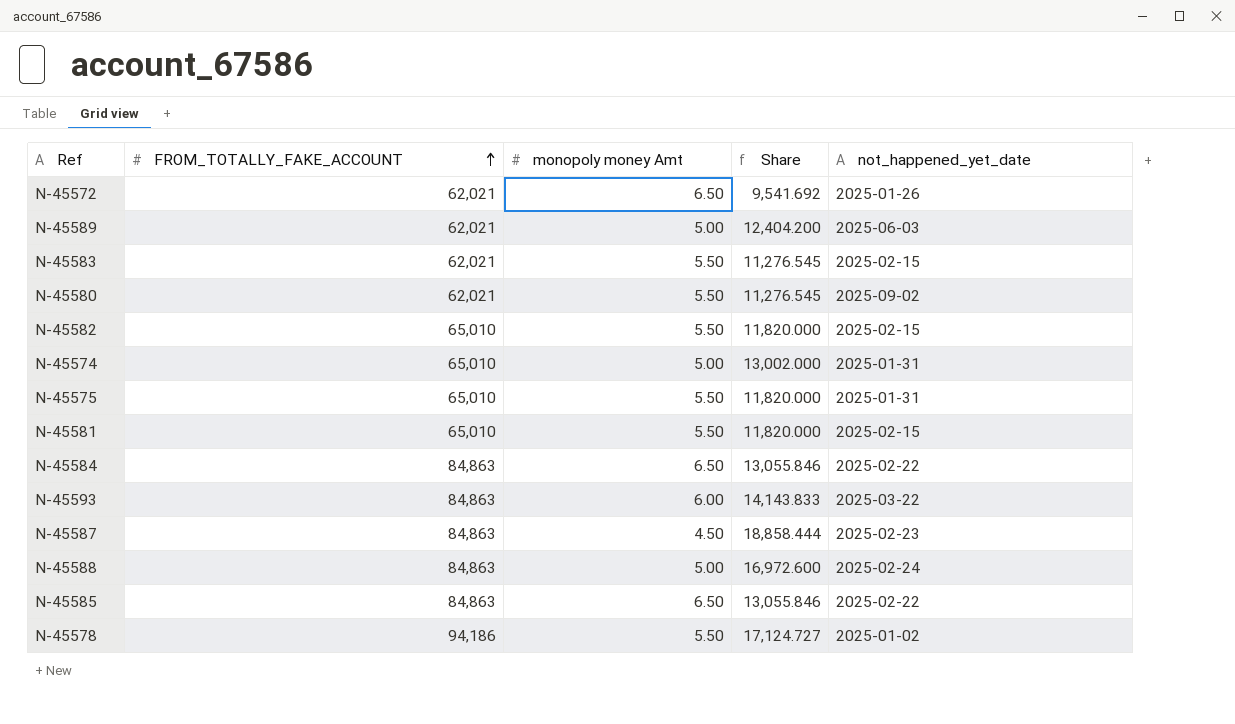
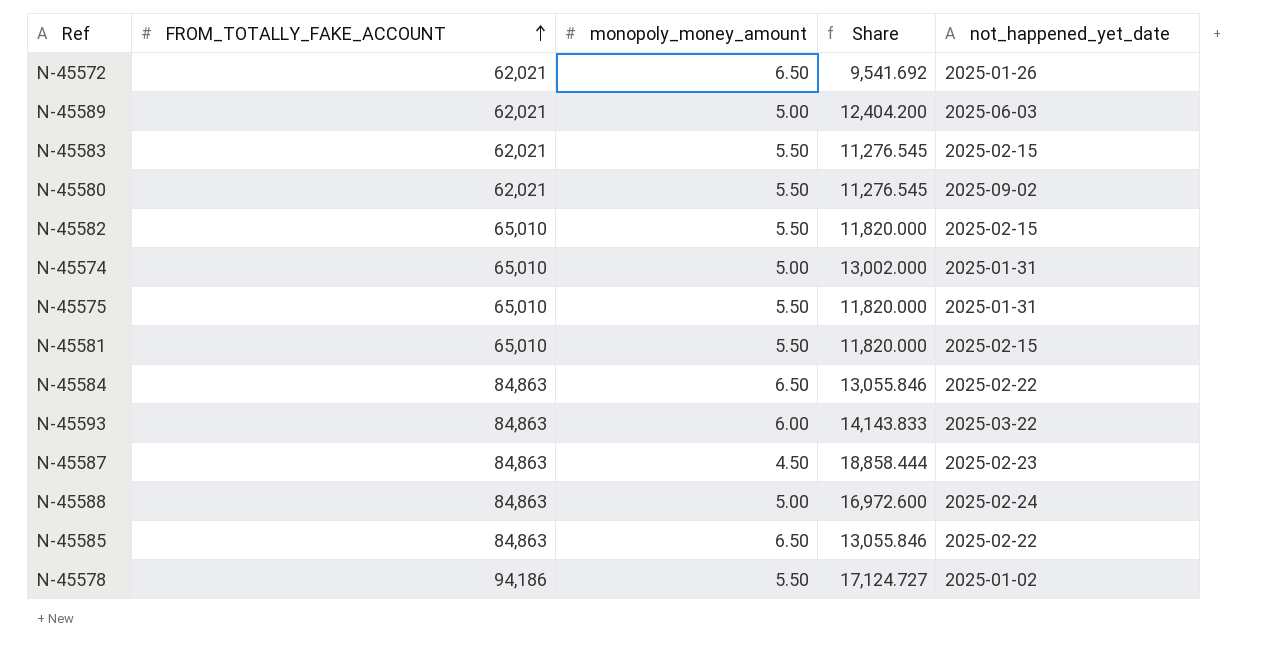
column name: monopoly money Amt -> monopoly_money_amount

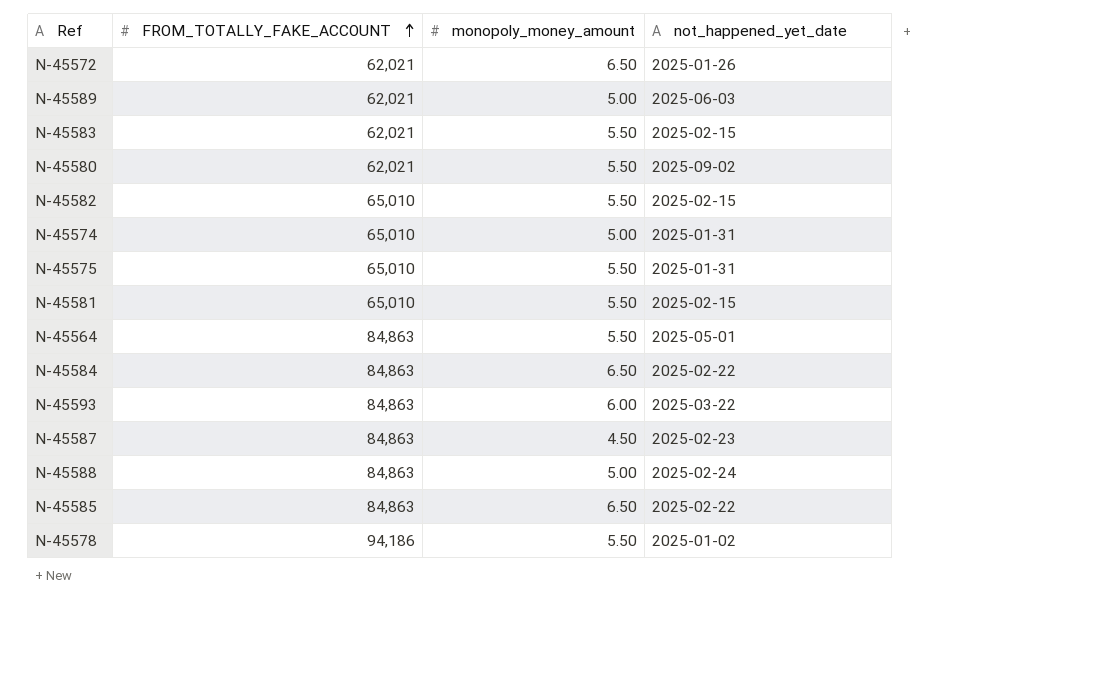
column Share | formula: [FROM_TOTALLY_FAKE_ACCOUNT] / [monopoly_money_amount] -> none
row N-45564: none -> 84,863 | 5.50 | 2025-05-01

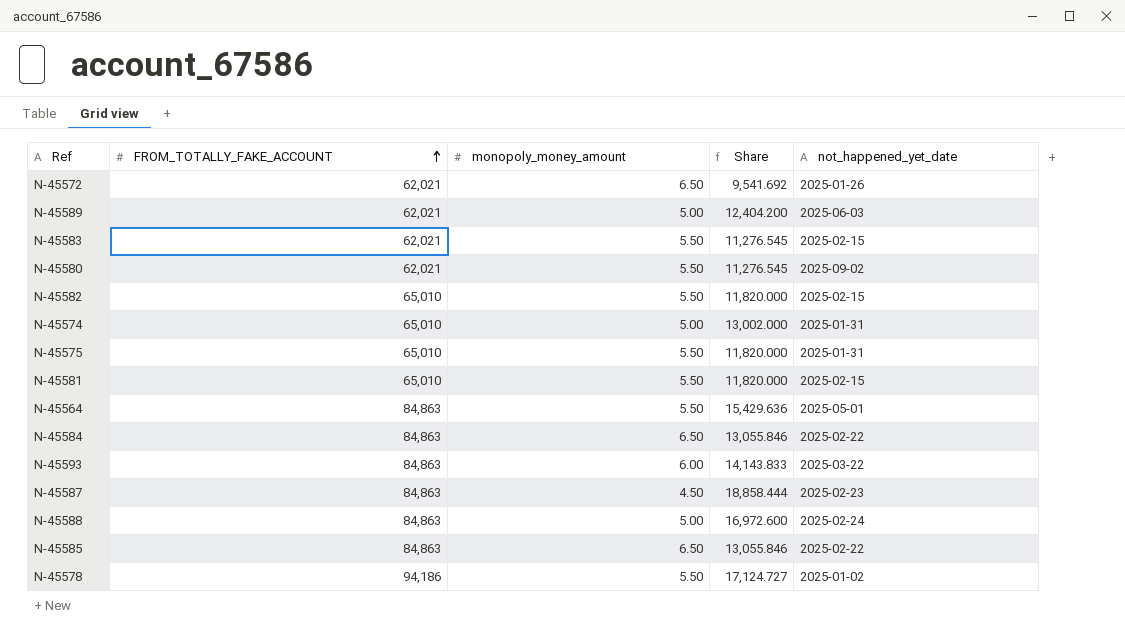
column Share | formula: none -> [FROM_TOTALLY_FAKE_ACCOUNT] / [monopoly_money_amount]

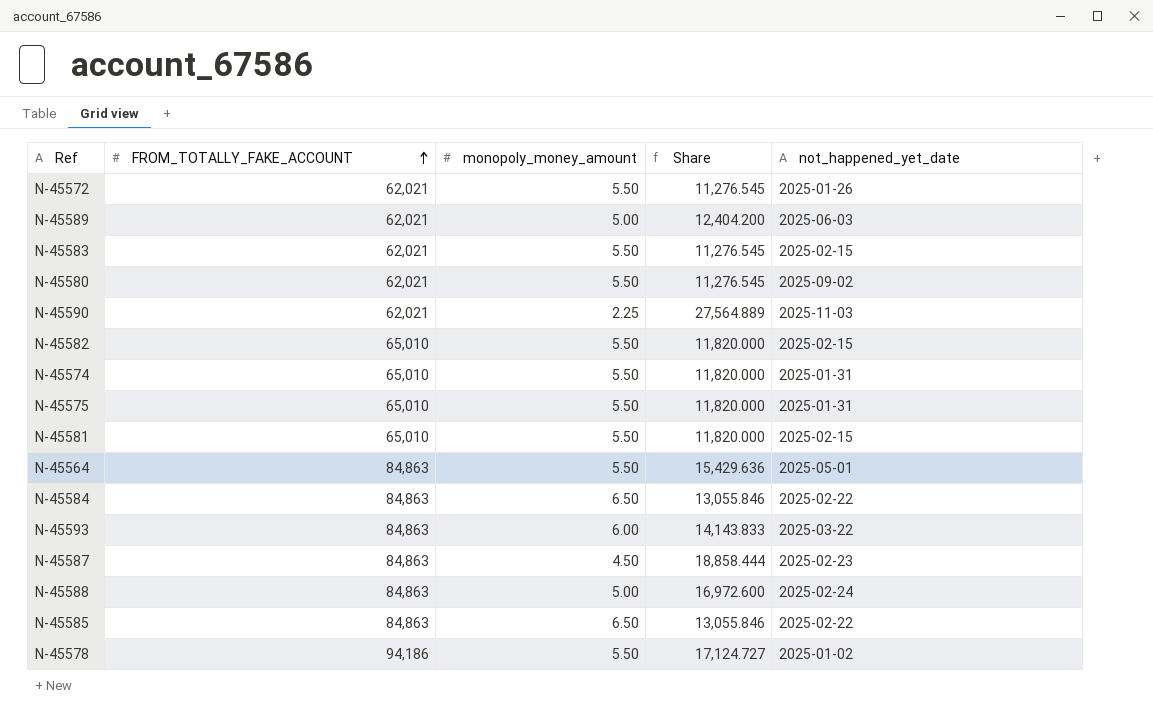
N-45572 | monopoly_money_amount: 6.50 -> 5.50
N-45572 | Share: 9,541.692 -> 11,276.545
row N-45590: none -> 62,021 | 2.25 | 27,564.889 | 2025-11-03
N-45574 | monopoly_money_amount: 5.00 -> 5.50
N-45574 | Share: 13,002.000 -> 11,820.000

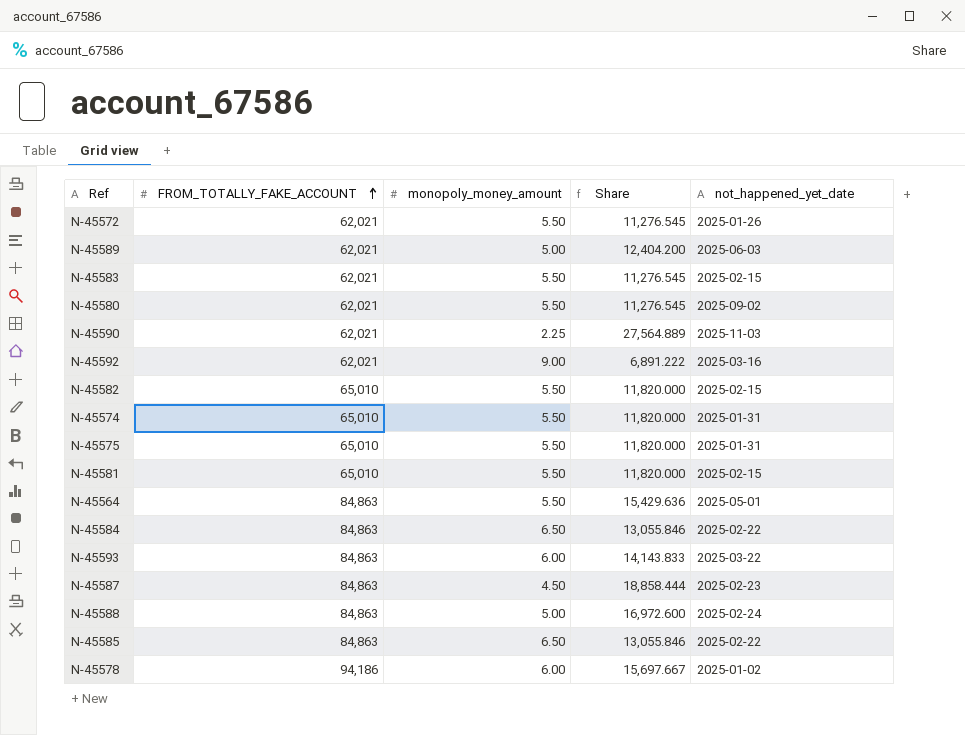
row N-45592: none -> 62,021 | 9.00 | 6,891.222 | 2025-03-16
N-45578 | monopoly_money_amount: 5.50 -> 6.00
N-45578 | Share: 17,124.727 -> 15,697.667

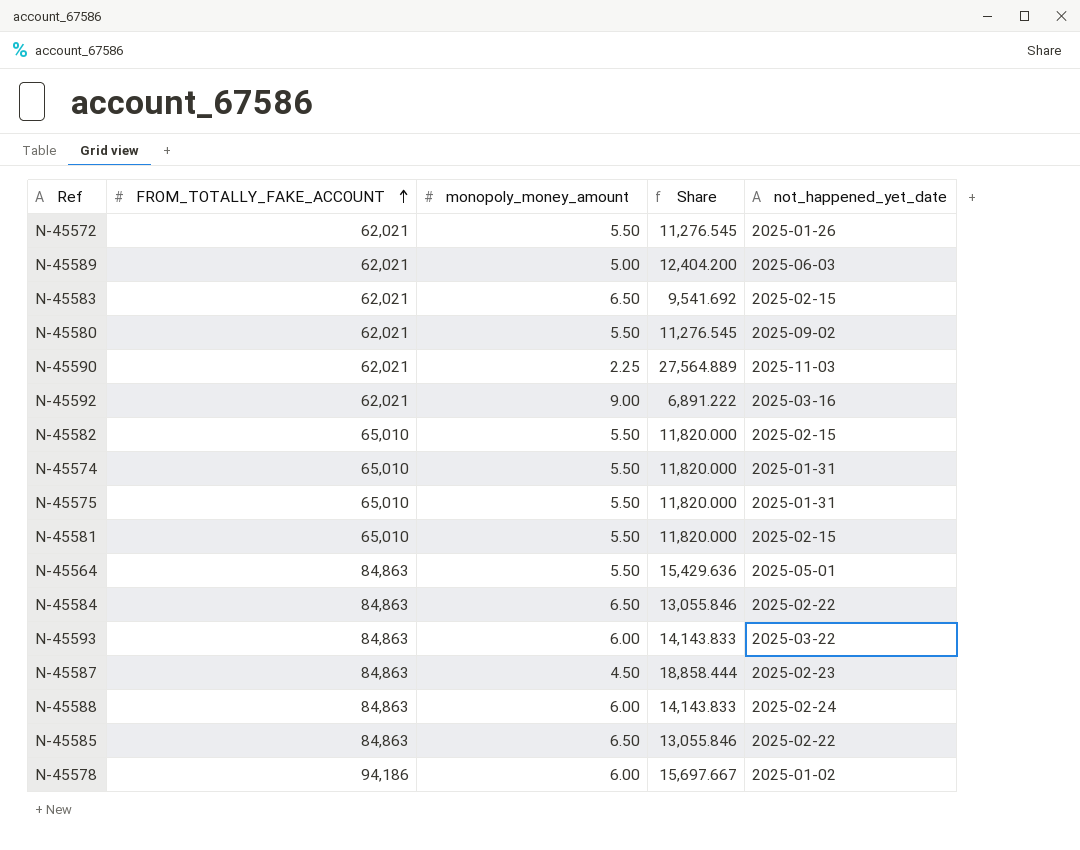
N-45583 | monopoly_money_amount: 5.50 -> 6.50
N-45583 | Share: 11,276.545 -> 9,541.692
N-45588 | monopoly_money_amount: 5.00 -> 6.00
N-45588 | Share: 16,972.600 -> 14,143.833

